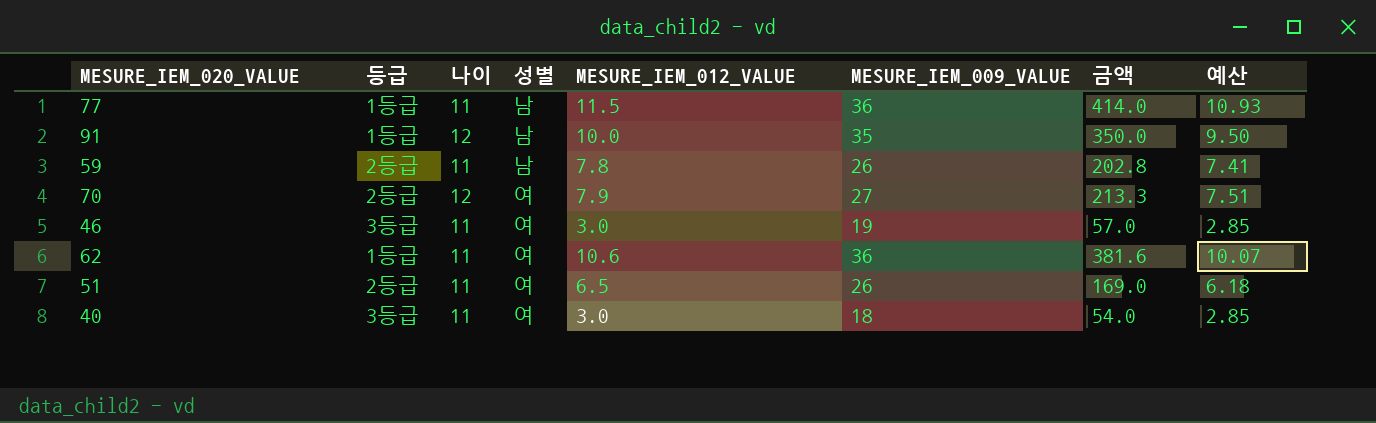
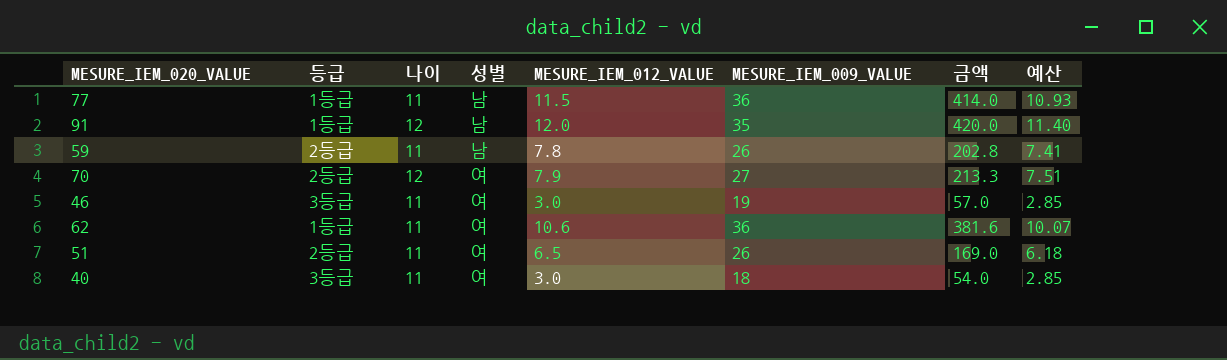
91 | MESURE_IEM_012_VALUE: 10.0 -> 12.0
91 | 금액: 350.0 -> 420.0
91 | 예산: 9.50 -> 11.40

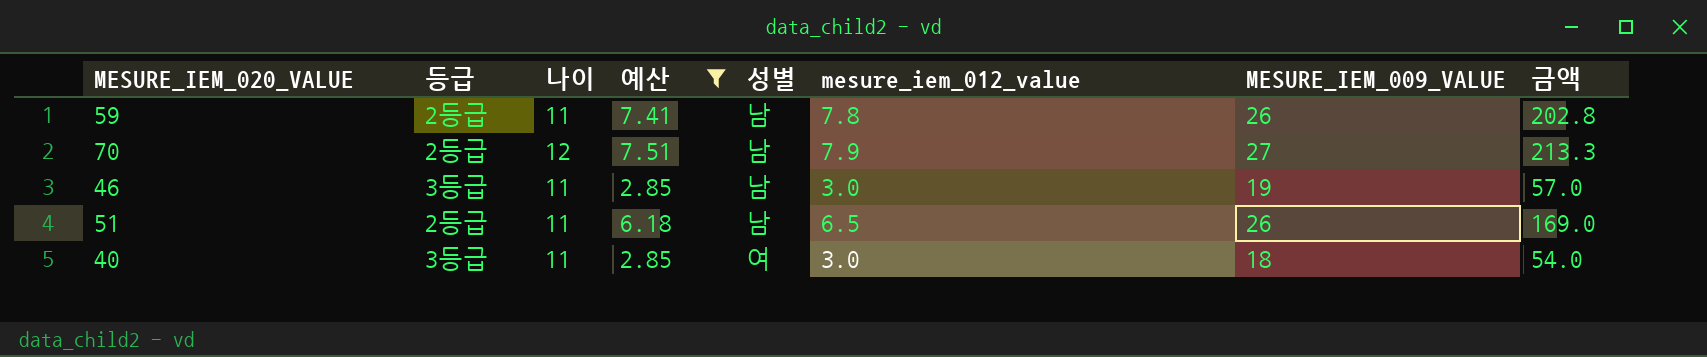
filter: none -> 예산 <= 7.51
column 예산 | position: 8 -> 4
column name: MESURE_IEM_012_VALUE -> mesure_iem_012_value
70 | 성별: 여 -> 남
46 | 성별: 여 -> 남
51 | 성별: 여 -> 남

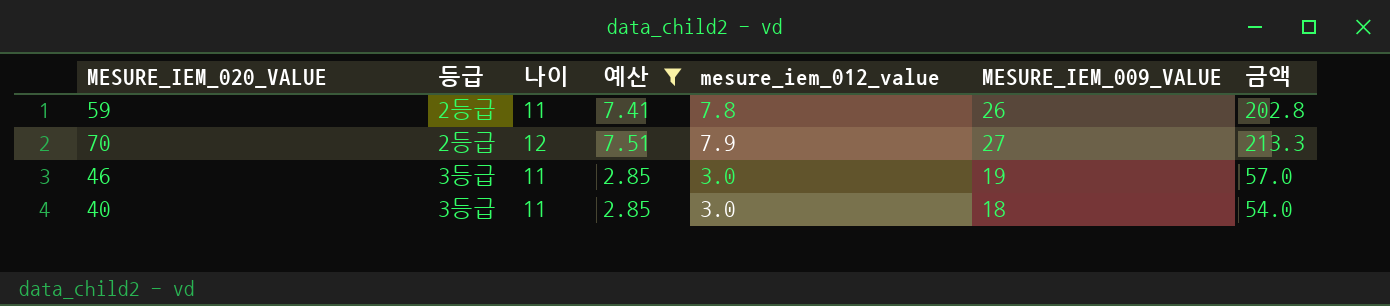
column 성별 | position: 5 -> none
row 51: 2등급 | 11 | 6.18 | 남 | 6.5 | 26 | 169.0 -> none

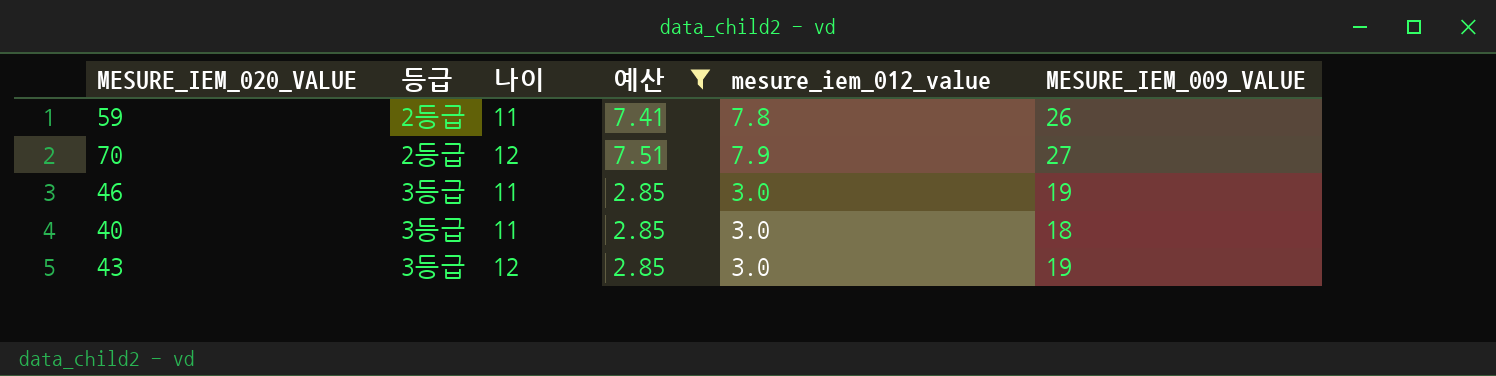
column 금액 | formula: [mesure_iem_012_value] * [MESURE_IEM_009_VALUE] -> none
row 43: none -> 3등급 | 12 | 2.85 | 3.0 | 19

